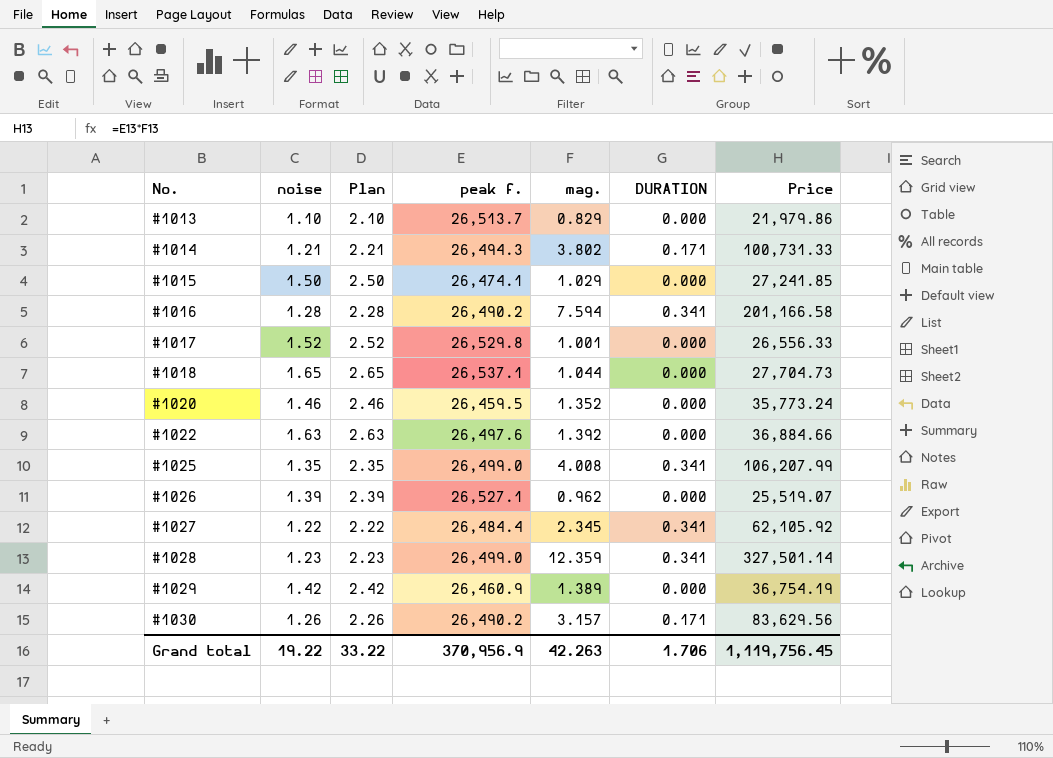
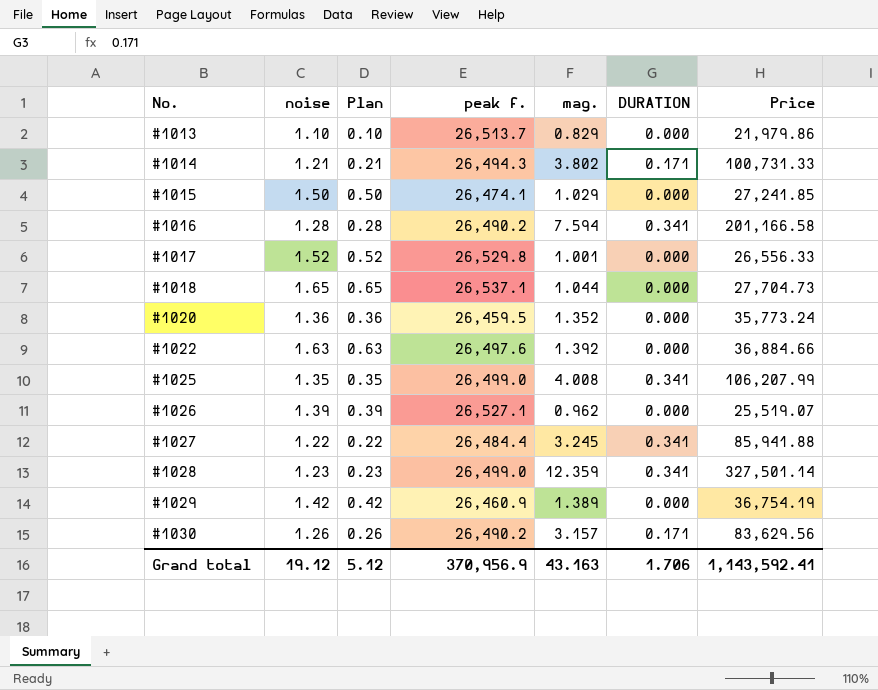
column Plan | formula: [noise] + 1 -> [noise] - 1
#1020 | noise: 1.46 -> 1.36
#1027 | mag.: 2.345 -> 3.245
#1027 | Price: 62,105.92 -> 85,941.88
Grand total | noise: 19.22 -> 19.12
Grand total | Plan: 33.22 -> 5.12
Grand total | mag.: 42.263 -> 43.163
Grand total | Price: 1,119,756.45 -> 1,143,592.41

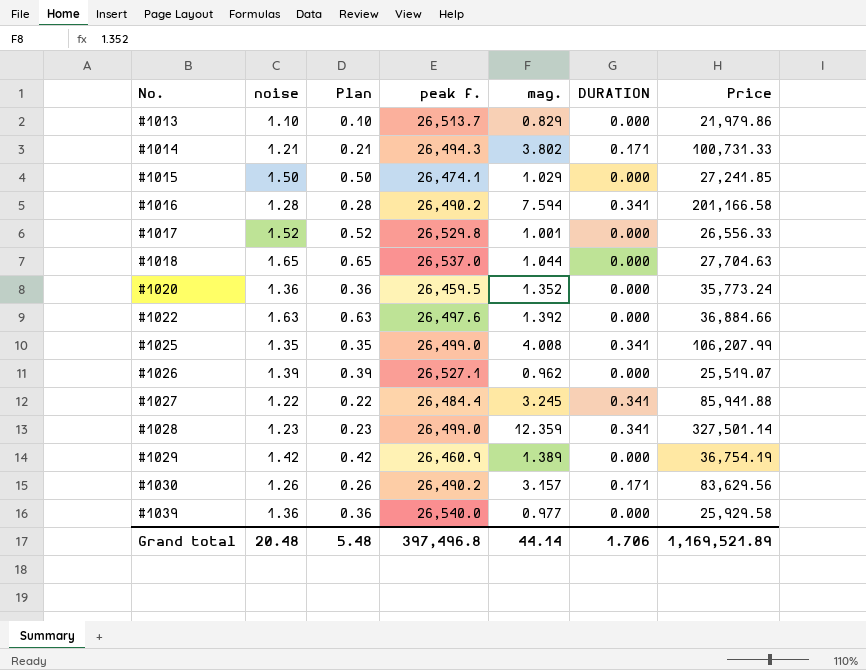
#1018 | peak f.: 26,537.1 -> 26,537.0
#1018 | Price: 27,704.73 -> 27,704.63
row #1039: none -> 1.36 | 0.36 | 26,540.0 | 0.977 | 0.000 | 25,929.58
Grand total | noise: 19.12 -> 20.48
Grand total | Plan: 5.12 -> 5.48
Grand total | peak f.: 370,956.9 -> 397,496.8
Grand total | mag.: 43.163 -> 44.14
Grand total | Price: 1,143,592.41 -> 1,169,521.89

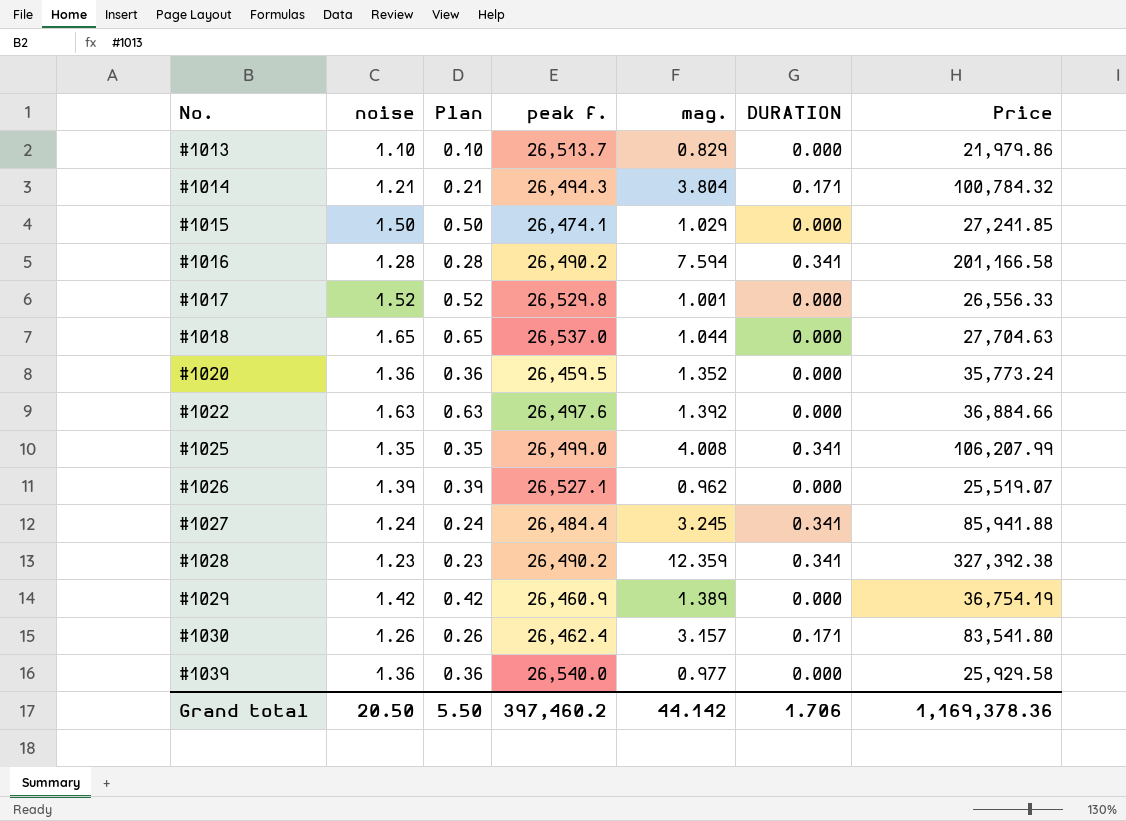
#1014 | mag.: 3.802 -> 3.804
#1014 | Price: 100,731.33 -> 100,784.32
#1027 | noise: 1.22 -> 1.24
#1027 | Plan: 0.22 -> 0.24
#1028 | peak f.: 26,499.0 -> 26,490.2
#1028 | Price: 327,501.14 -> 327,392.38
#1030 | peak f.: 26,490.2 -> 26,462.4
#1030 | Price: 83,629.56 -> 83,541.80
Grand total | noise: 20.48 -> 20.50
Grand total | Plan: 5.48 -> 5.50
Grand total | peak f.: 397,496.8 -> 397,460.2
Grand total | mag.: 44.14 -> 44.142
Grand total | Price: 1,169,521.89 -> 1,169,378.36

